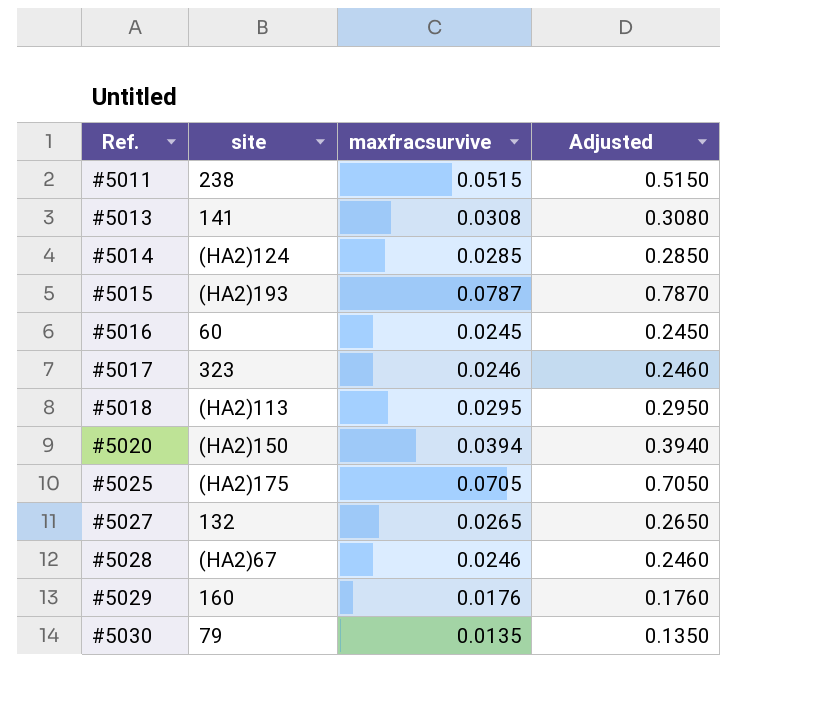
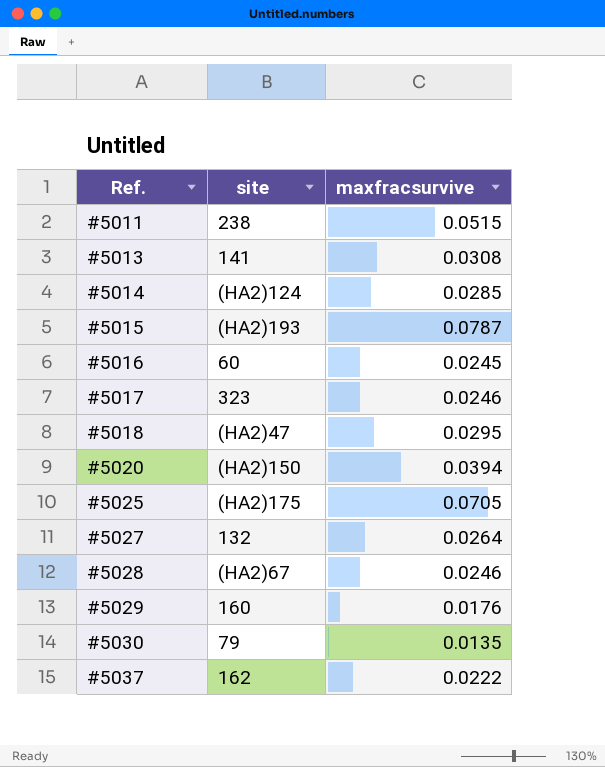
column Adjusted | formula: [maxfracsurvive] * 10 -> none
#5018 | site: (HA2)113 -> (HA2)47
#5027 | maxfracsurvive: 0.0265 -> 0.0264
row #5037: none -> 162 | 0.0222

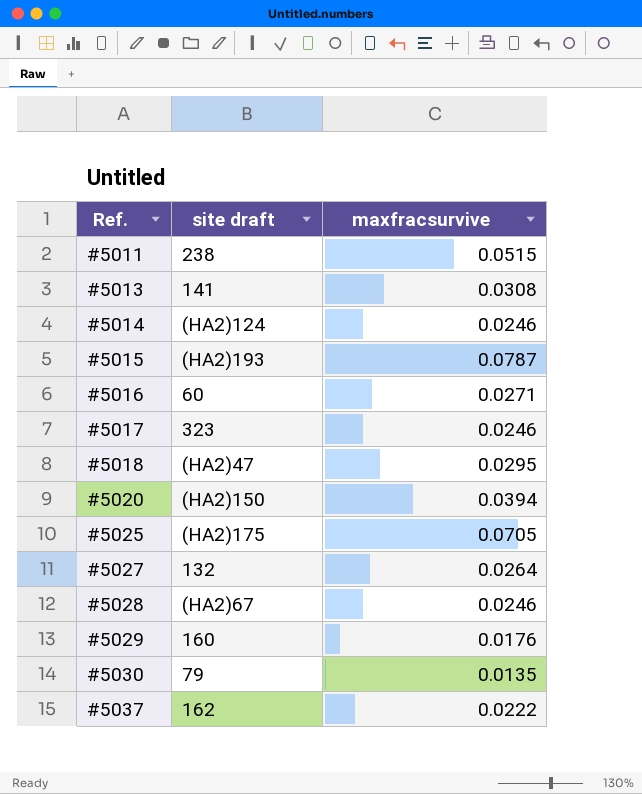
column name: site -> site draft
#5014 | maxfracsurvive: 0.0285 -> 0.0246
#5016 | maxfracsurvive: 0.0245 -> 0.0271

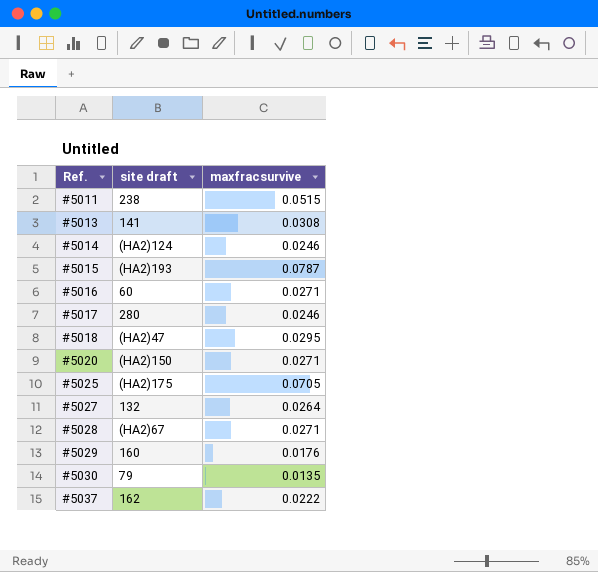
#5017 | site draft: 323 -> 280
#5020 | maxfracsurvive: 0.0394 -> 0.0271
#5028 | maxfracsurvive: 0.0246 -> 0.0271

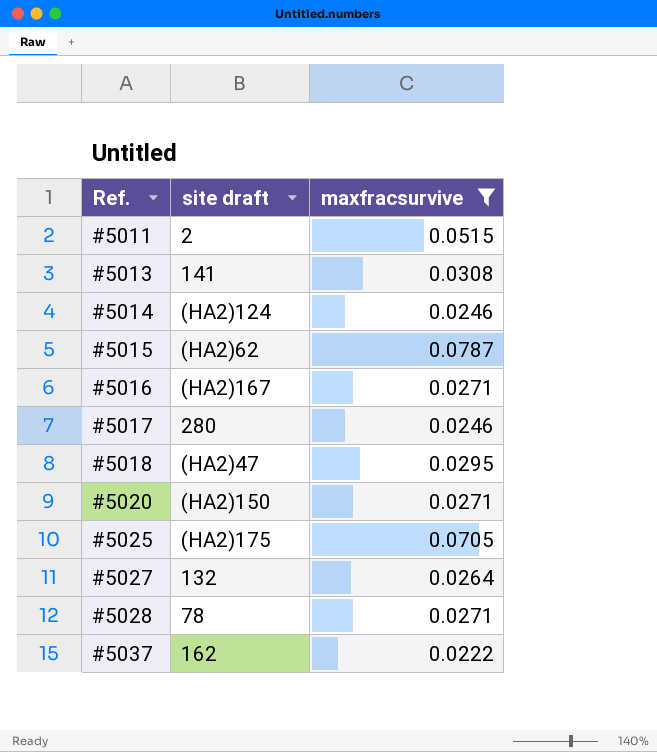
filter: none -> maxfracsurvive >= 0.0222
#5011 | site draft: 238 -> 2
#5015 | site draft: (HA2)193 -> (HA2)62
#5016 | site draft: 60 -> (HA2)167
#5028 | site draft: (HA2)67 -> 78

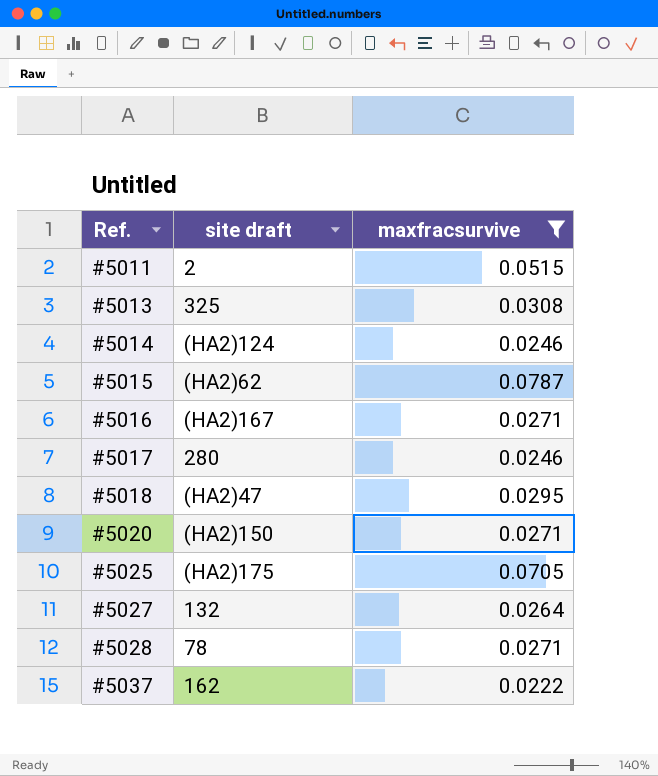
#5013 | site draft: 141 -> 325

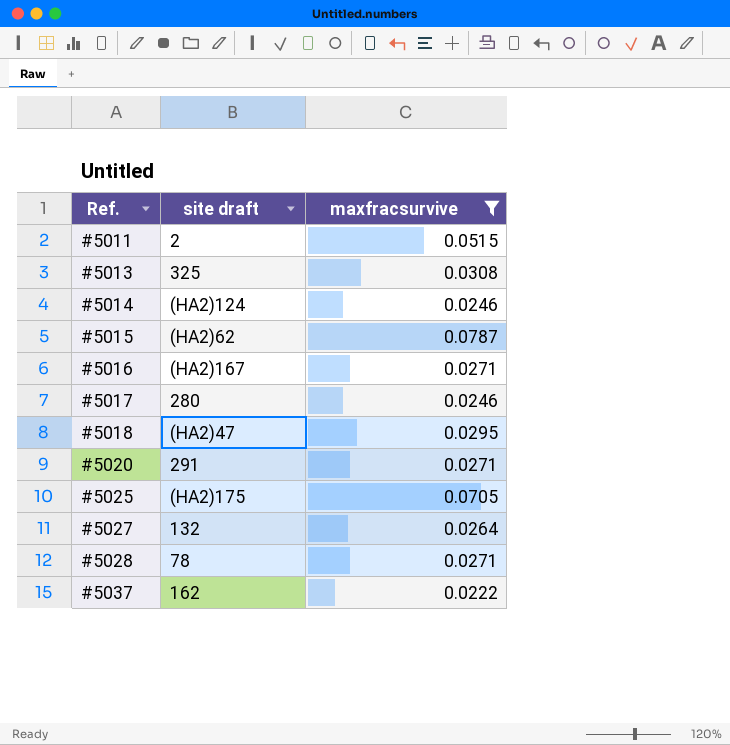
#5020 | site draft: (HA2)150 -> 291

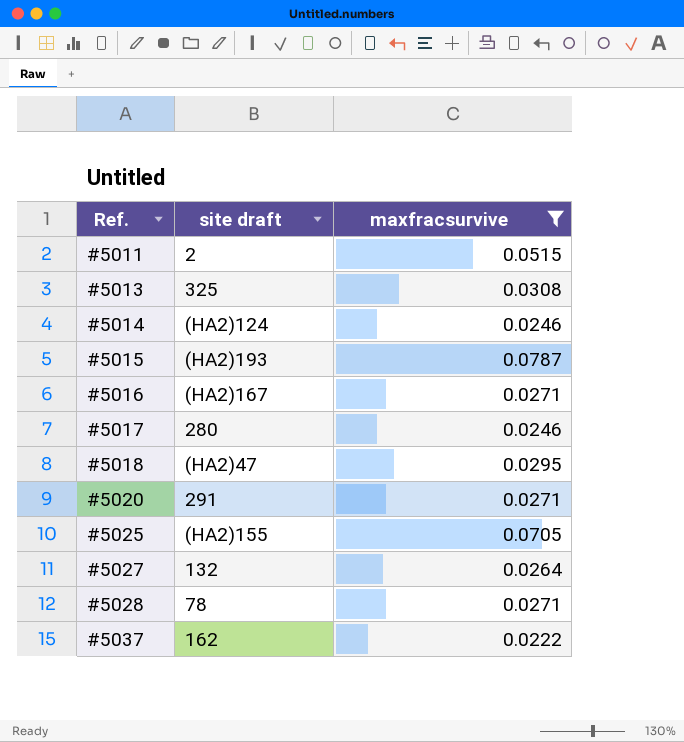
#5015 | site draft: (HA2)62 -> (HA2)193
#5025 | site draft: (HA2)175 -> (HA2)155

